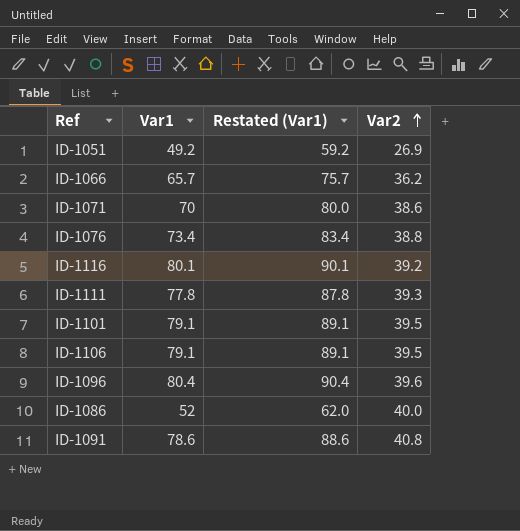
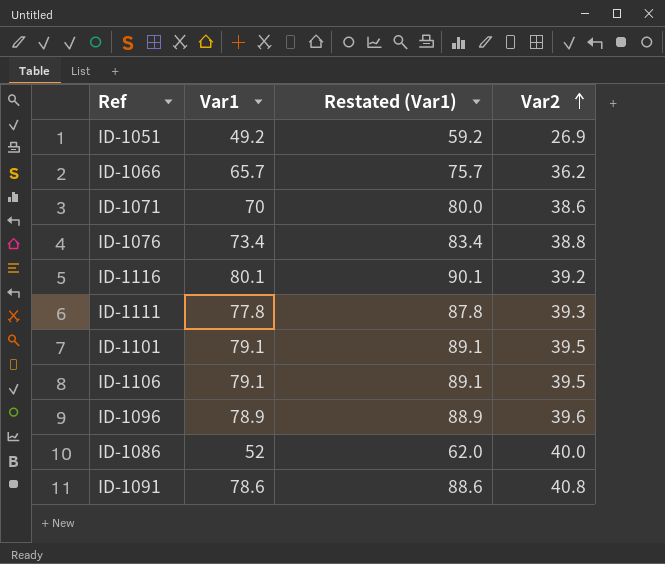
ID-1096 | Var1: 80.4 -> 78.9
ID-1096 | Restated (Var1): 90.4 -> 88.9

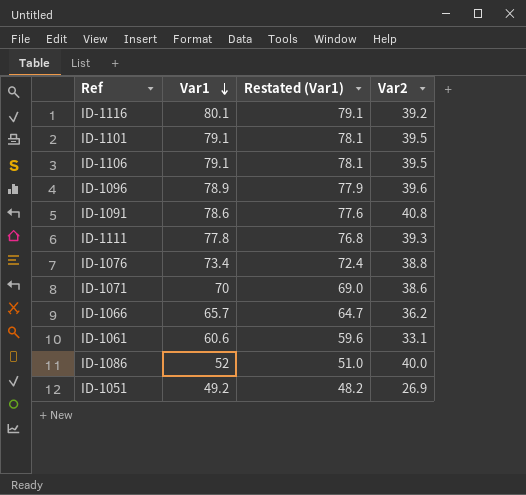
row order: Var2 ascending -> Var1 descending
column Restated (Var1) | formula: [Var1] + 10 -> [Var1] - 1
row ID-1061: none -> 60.6 | 59.6 | 33.1

